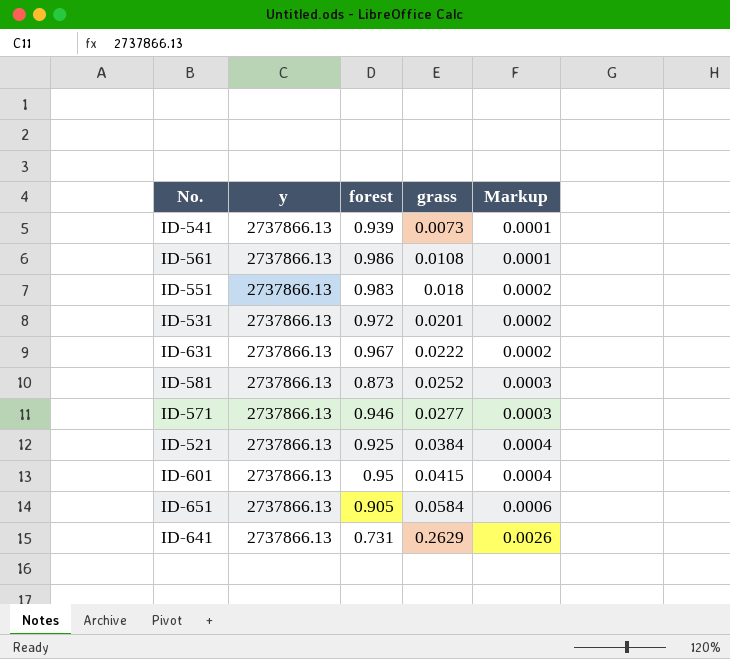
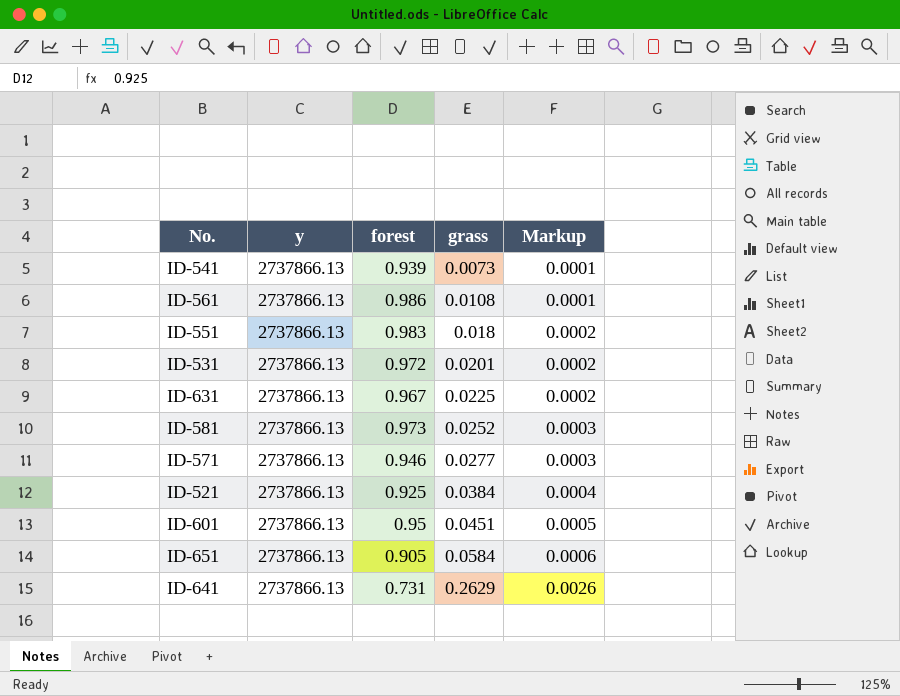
ID-631 | grass: 0.0222 -> 0.0225
ID-581 | forest: 0.873 -> 0.973
ID-601 | grass: 0.0415 -> 0.0451
ID-601 | Markup: 0.0004 -> 0.0005

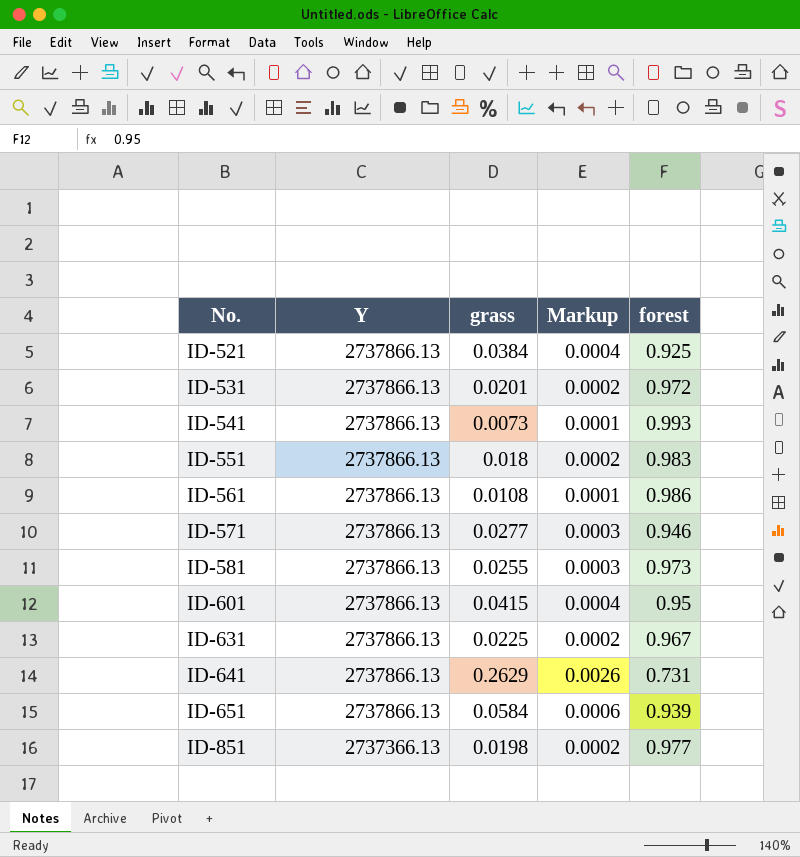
row order: grass ascending -> No. ascending
column name: y -> Y
column forest | position: 3 -> 5
ID-541 | forest: 0.939 -> 0.993
ID-581 | grass: 0.0252 -> 0.0255
ID-601 | grass: 0.0451 -> 0.0415
ID-601 | Markup: 0.0005 -> 0.0004
ID-651 | forest: 0.905 -> 0.939
row ID-851: none -> 2737366.13 | 0.0198 | 0.0002 | 0.977

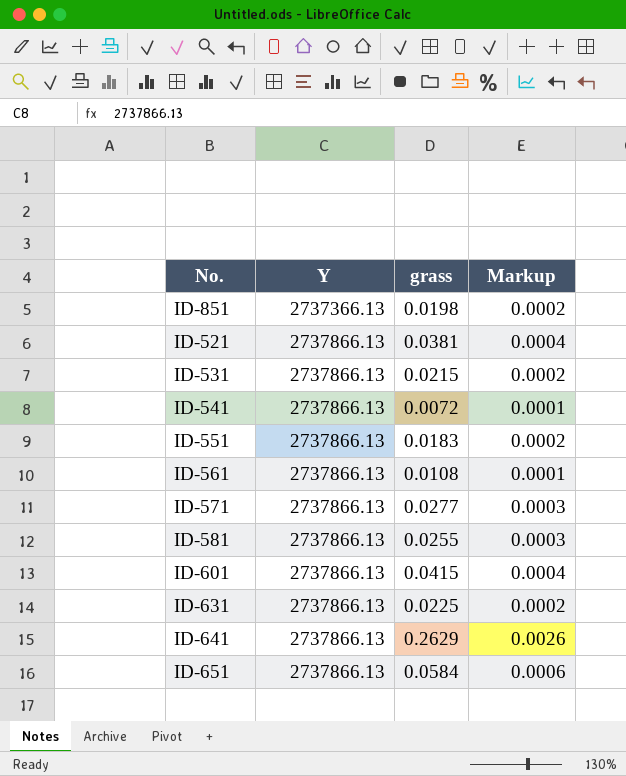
row order: No. ascending -> Y ascending
column forest | position: 5 -> none
ID-521 | grass: 0.0384 -> 0.0381
ID-531 | grass: 0.0201 -> 0.0215
ID-541 | grass: 0.0073 -> 0.0072
ID-551 | grass: 0.018 -> 0.0183

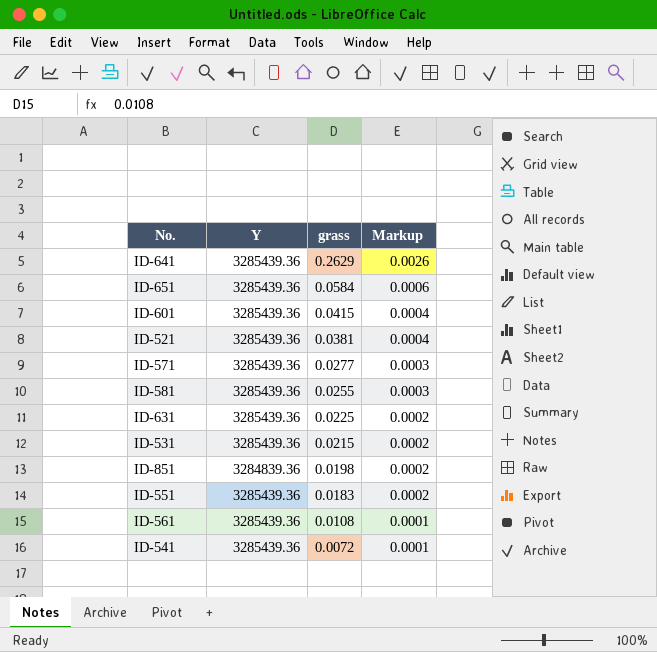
row order: Y ascending -> grass descending
ID-641 | Y: 2737866.13 -> 3285439.36
ID-651 | Y: 2737866.13 -> 3285439.36
ID-601 | Y: 2737866.13 -> 3285439.36
ID-521 | Y: 2737866.13 -> 3285439.36
ID-571 | Y: 2737866.13 -> 3285439.36
ID-581 | Y: 2737866.13 -> 3285439.36
ID-631 | Y: 2737866.13 -> 3285439.36
ID-531 | Y: 2737866.13 -> 3285439.36
ID-851 | Y: 2737366.13 -> 3284839.36
ID-551 | Y: 2737866.13 -> 3285439.36
ID-561 | Y: 2737866.13 -> 3285439.36
ID-541 | Y: 2737866.13 -> 3285439.36

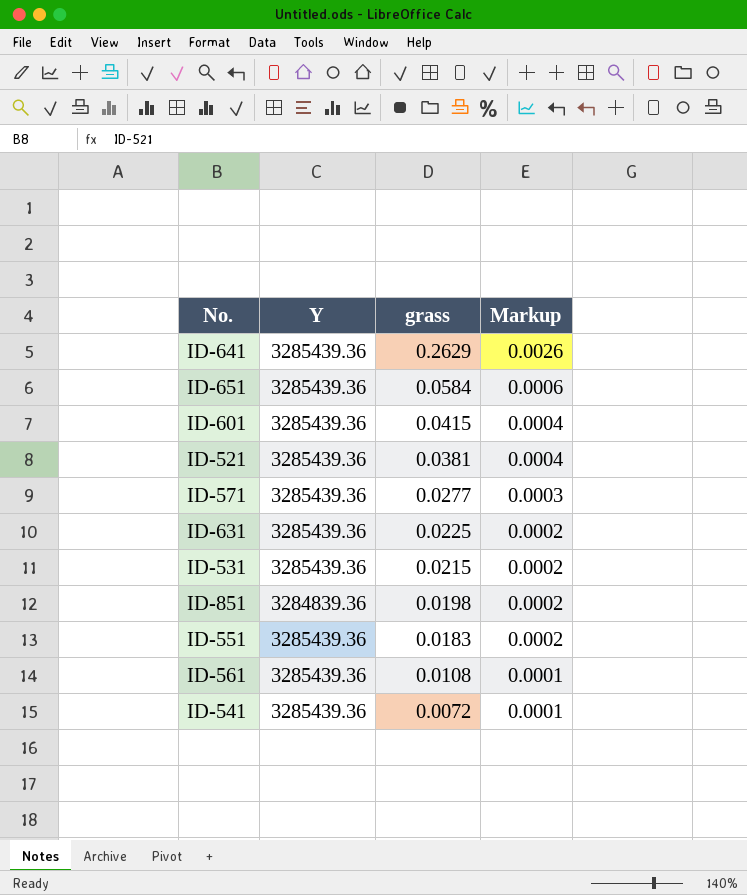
row ID-581: 3285439.36 | 0.0255 | 0.0003 -> none

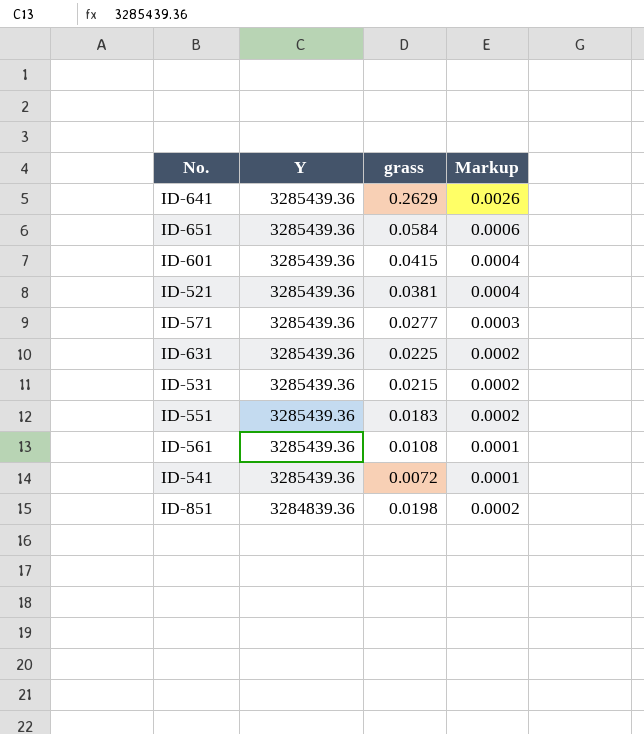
row order: grass descending -> Y descending

